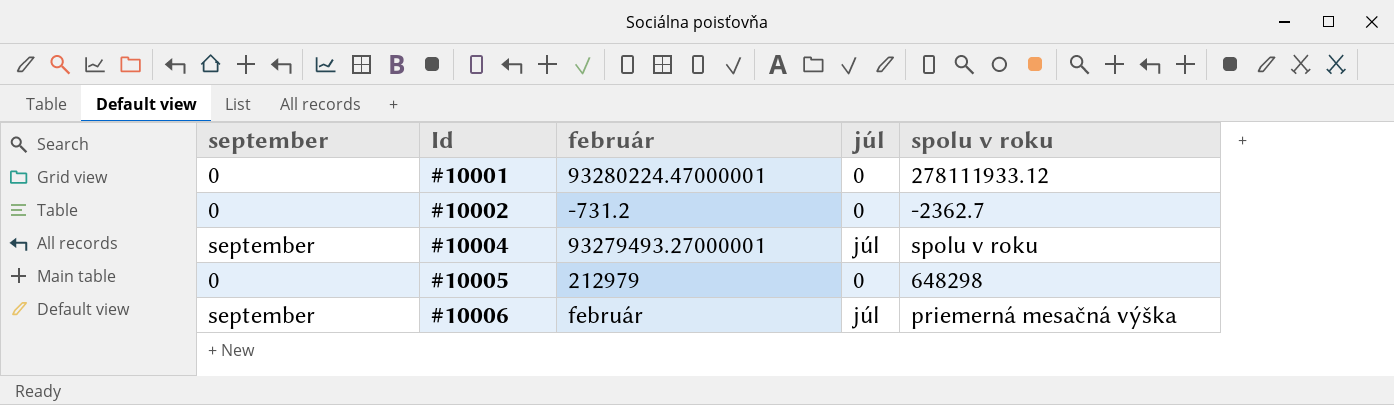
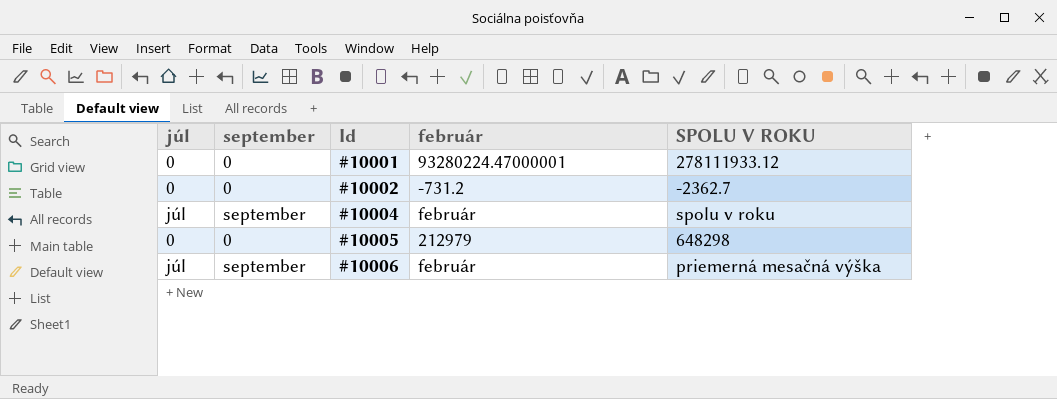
column júl | position: 4 -> 1
column name: spolu v roku -> SPOLU V ROKU
#10004 | február: 93279493.27000001 -> február

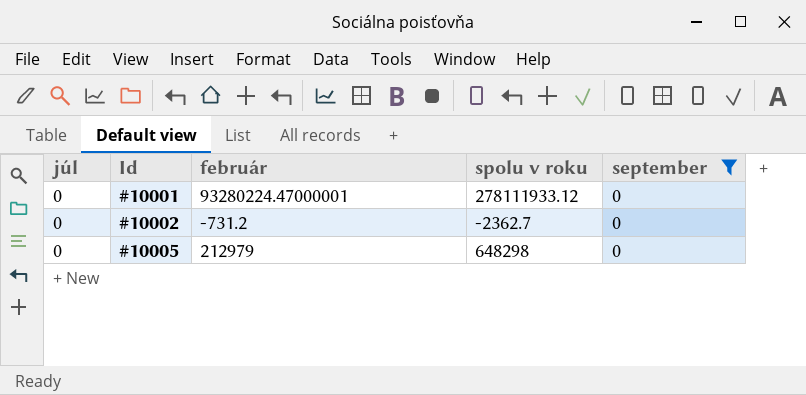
filter: none -> september = 0
column name: SPOLU V ROKU -> spolu v roku
column september | position: 2 -> 5

